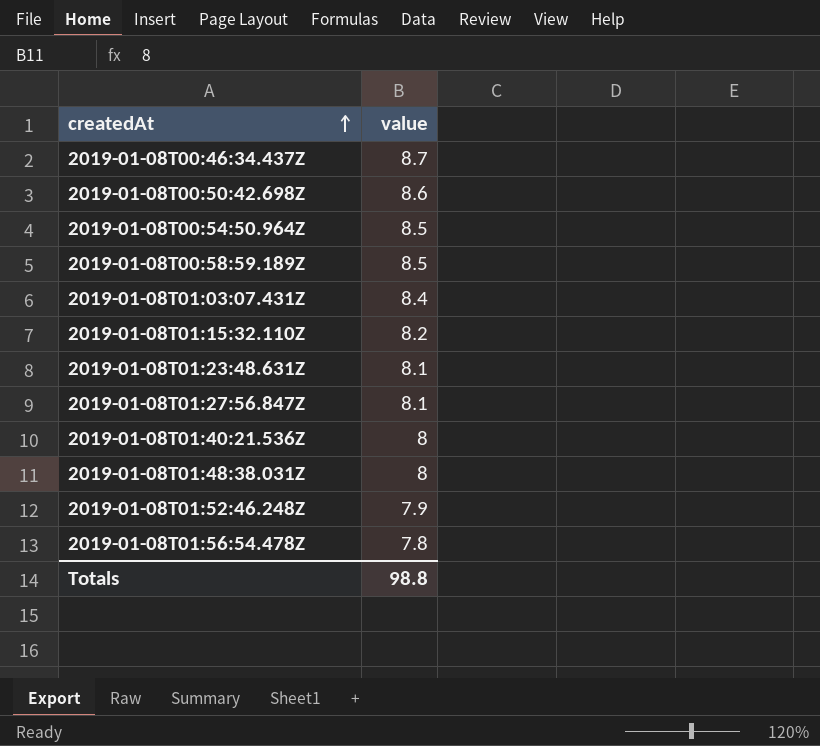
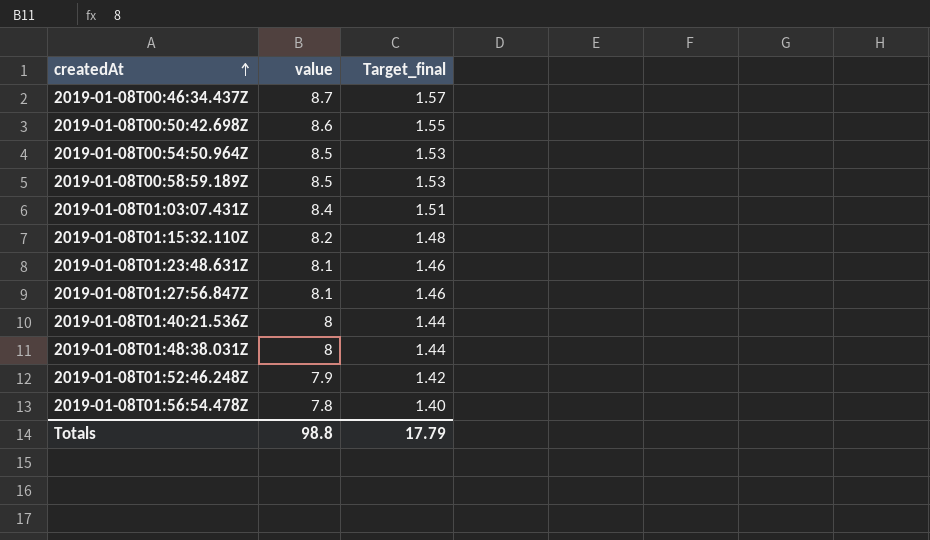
column Target_final | formula: none -> [value] * 0.18

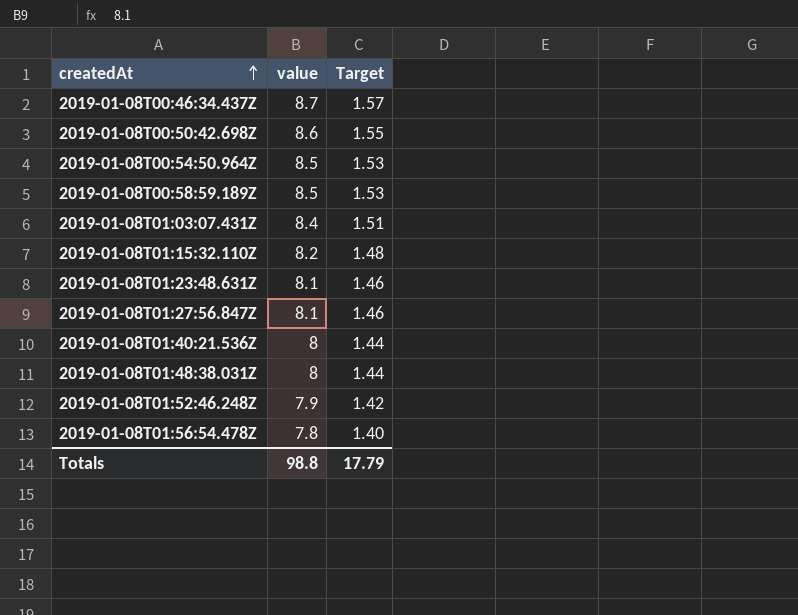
column name: Target_final -> Target

